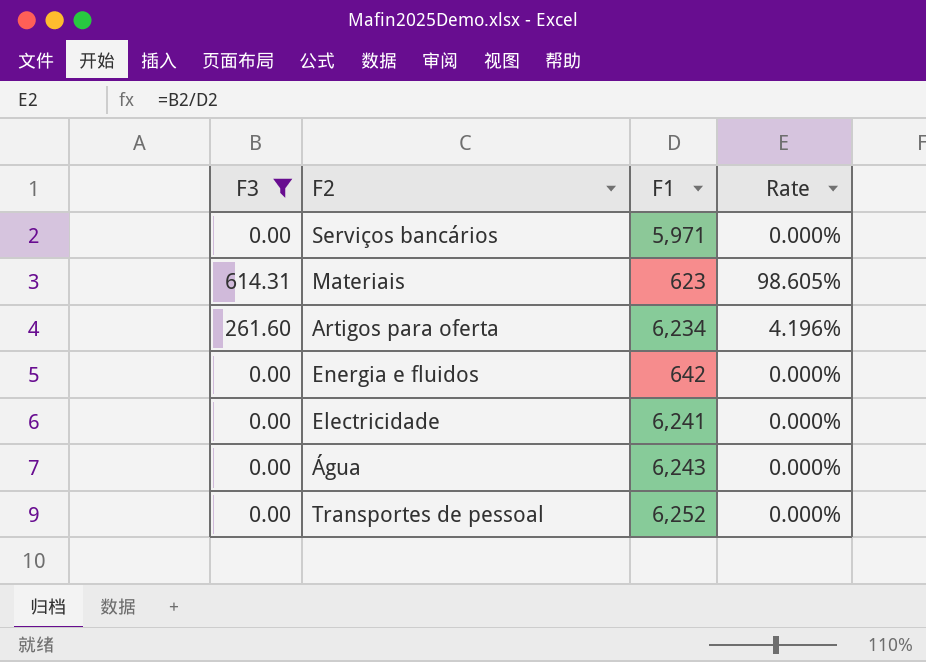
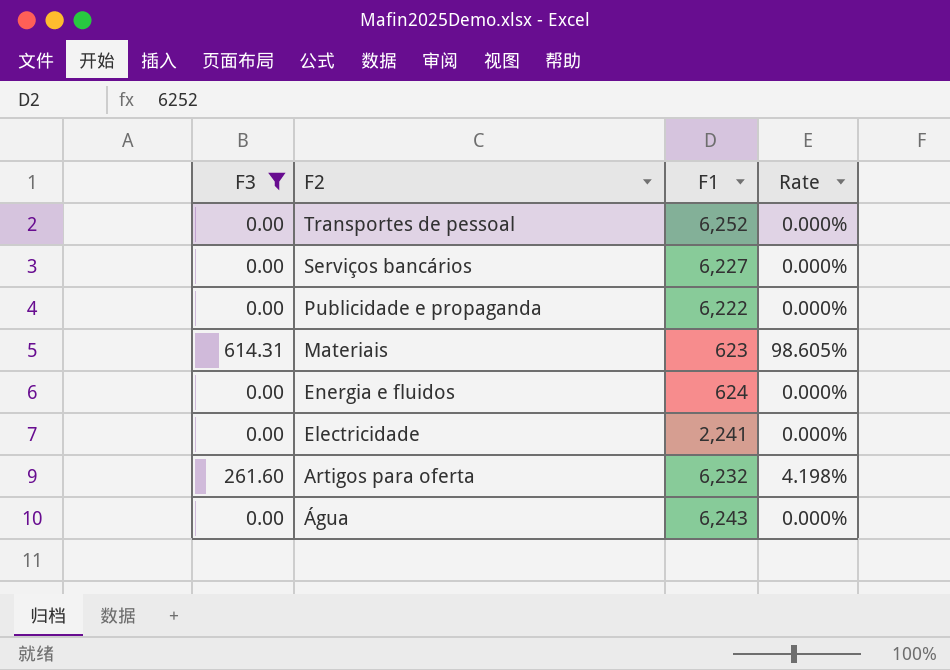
row order: none -> F2 descending
Serviços bancários | F1: 5,971 -> 6,227
row Publicidade e propaganda: none -> 0.00 | 6,222 | 0.000%
Energia e fluidos | F1: 642 -> 624
Electricidade | F1: 6,241 -> 2,241
Artigos para oferta | F1: 6,234 -> 6,232
Artigos para oferta | Rate: 4.196% -> 4.198%

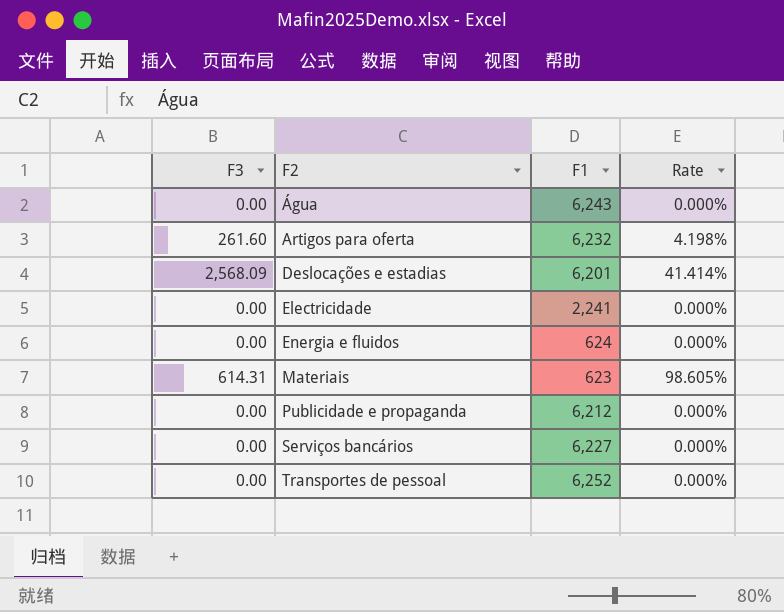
filter: F3 != 2,568.09 -> none
row order: F2 descending -> F2 ascending
Publicidade e propaganda | F1: 6,222 -> 6,212

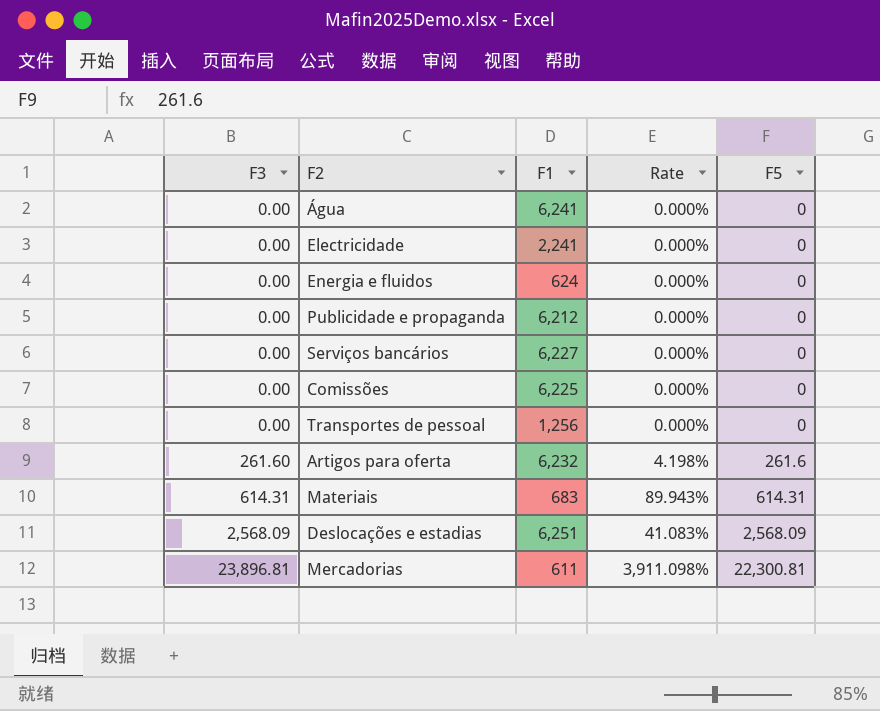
row order: F2 ascending -> F3 ascending
column F5 | position: none -> 5
Água | F1: 6,243 -> 6,241
row Comissões: none -> 0.00 | 6,225 | 0.000% | 0
Transportes de pessoal | F1: 6,252 -> 1,256
Materiais | F1: 623 -> 683
Materiais | Rate: 98.605% -> 89.943%
Deslocações e estadias | F1: 6,201 -> 6,251
Deslocações e estadias | Rate: 41.414% -> 41.083%
row Mercadorias: none -> 23,896.81 | 611 | 3,911.098% | 22,300.81

